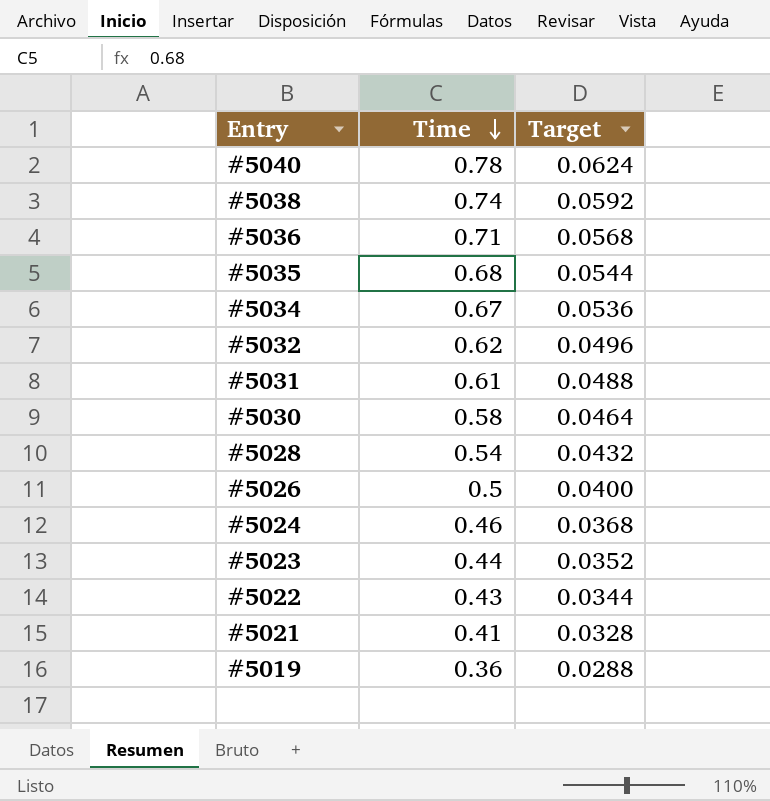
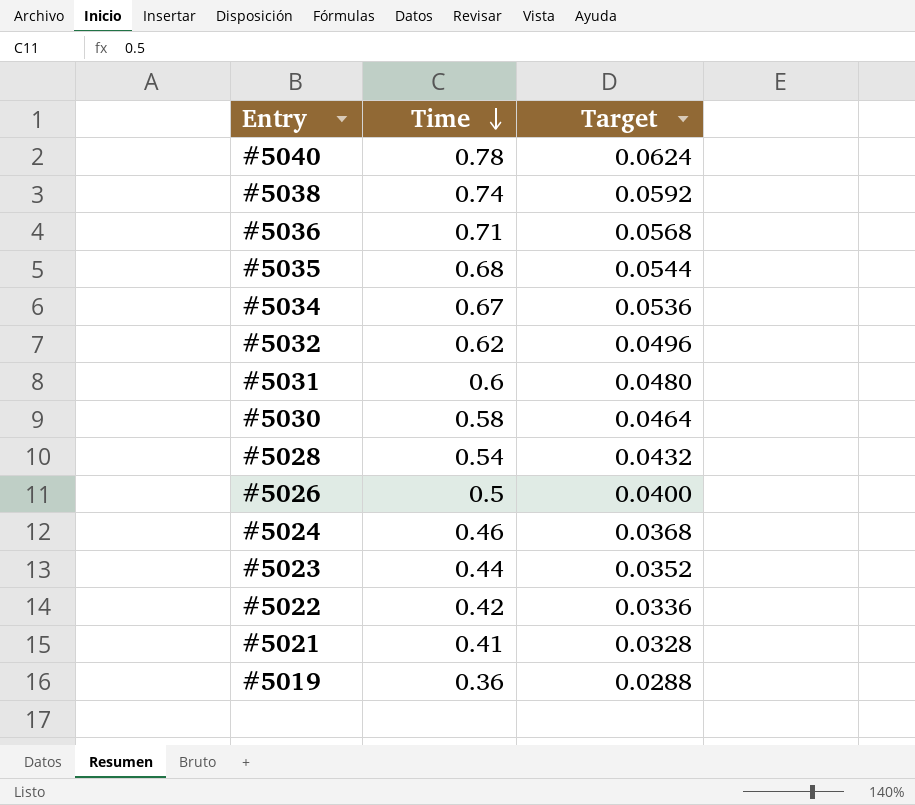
#5031 | Time: 0.61 -> 0.6
#5031 | Target: 0.0488 -> 0.0480
#5022 | Time: 0.43 -> 0.42
#5022 | Target: 0.0344 -> 0.0336

